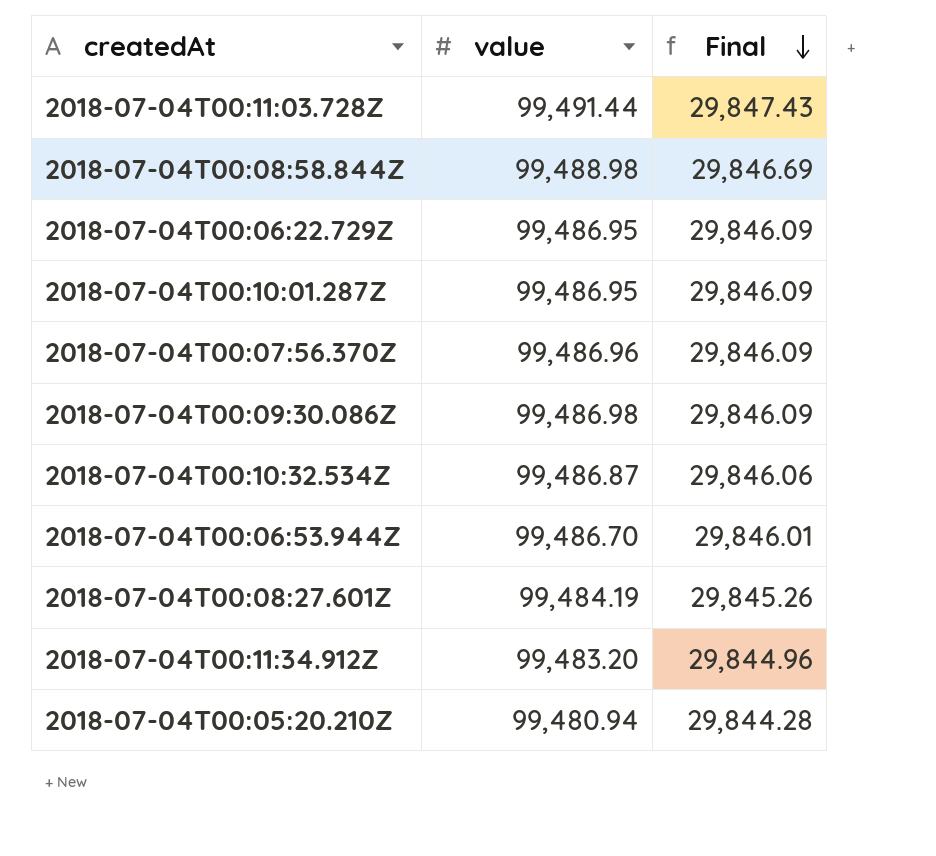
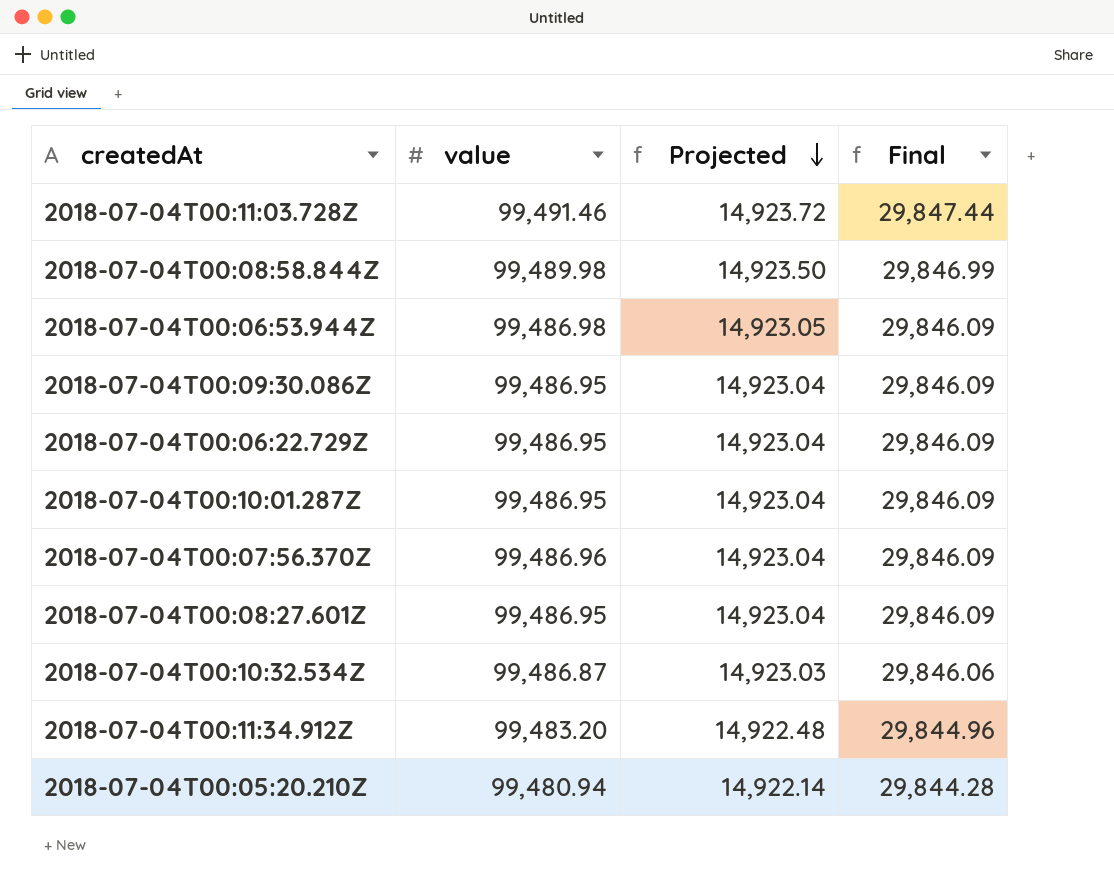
row order: Final descending -> Projected descending
column Projected | formula: none -> [value] * 0.15
2018-07-04T00:11:03.728Z | value: 99,491.44 -> 99,491.46
2018-07-04T00:11:03.728Z | Final: 29,847.43 -> 29,847.44
2018-07-04T00:08:58.844Z | value: 99,488.98 -> 99,489.98
2018-07-04T00:08:58.844Z | Final: 29,846.69 -> 29,846.99
2018-07-04T00:06:53.944Z | value: 99,486.70 -> 99,486.98
2018-07-04T00:06:53.944Z | Final: 29,846.01 -> 29,846.09
2018-07-04T00:09:30.086Z | value: 99,486.98 -> 99,486.95
2018-07-04T00:08:27.601Z | value: 99,484.19 -> 99,486.95
2018-07-04T00:08:27.601Z | Final: 29,845.26 -> 29,846.09

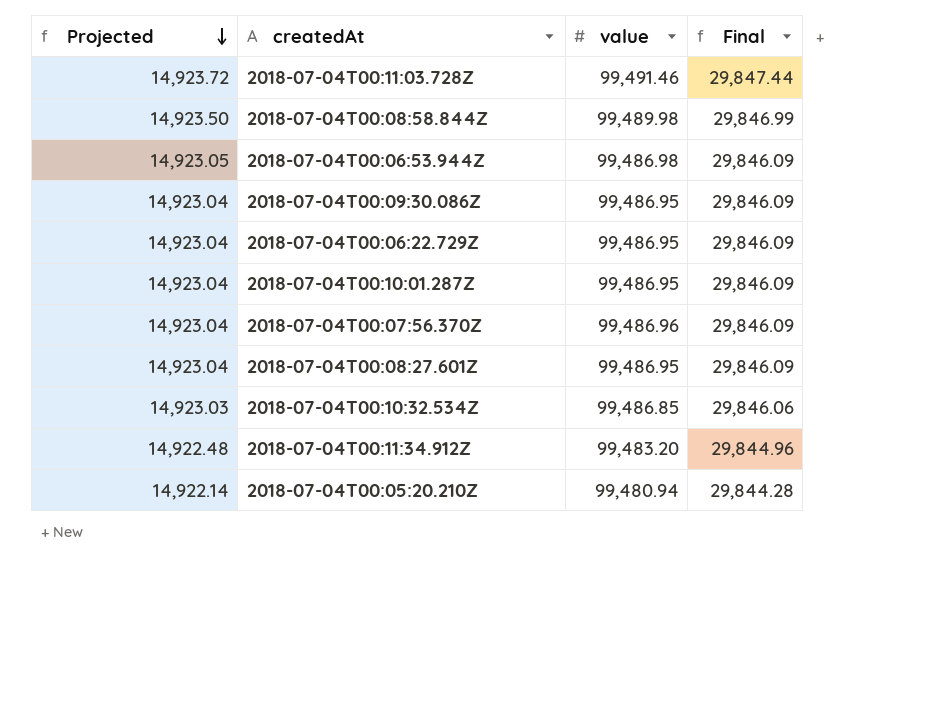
column Projected | position: 3 -> 1
2018-07-04T00:10:32.534Z | value: 99,486.87 -> 99,486.85

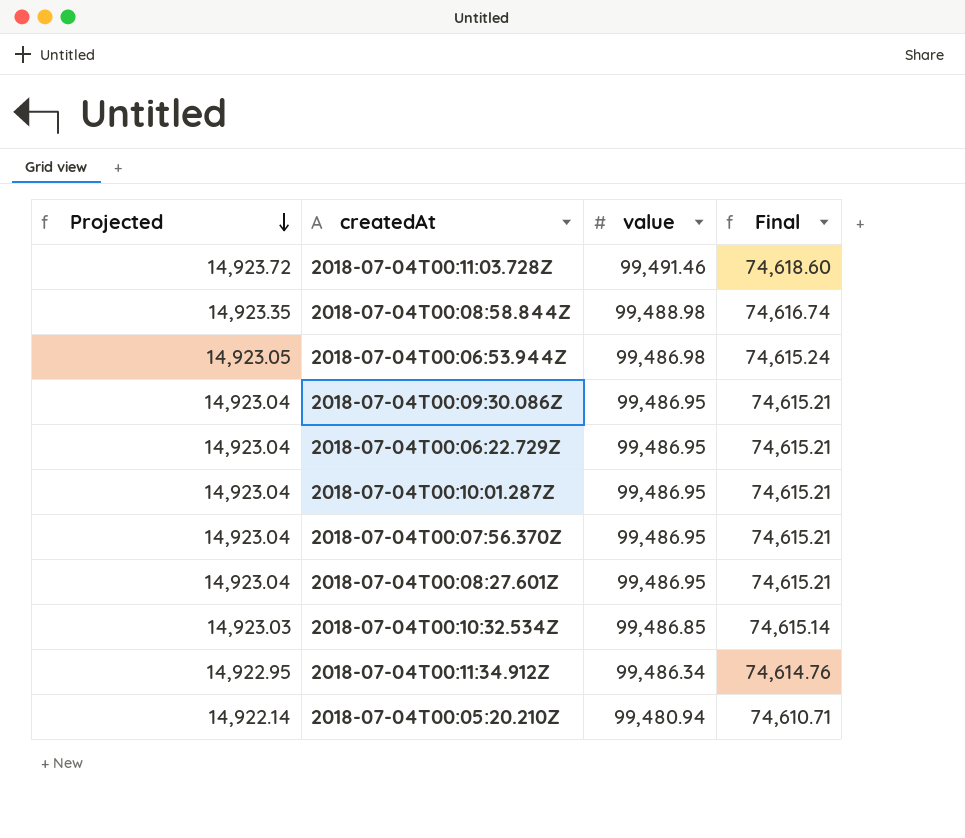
column Final | formula: [value] * 0.3 -> [value] * 0.75
2018-07-04T00:08:58.844Z | Projected: 14,923.50 -> 14,923.35
2018-07-04T00:08:58.844Z | value: 99,489.98 -> 99,488.98
2018-07-04T00:07:56.370Z | value: 99,486.96 -> 99,486.95
2018-07-04T00:11:34.912Z | Projected: 14,922.48 -> 14,922.95
2018-07-04T00:11:34.912Z | value: 99,483.20 -> 99,486.34

